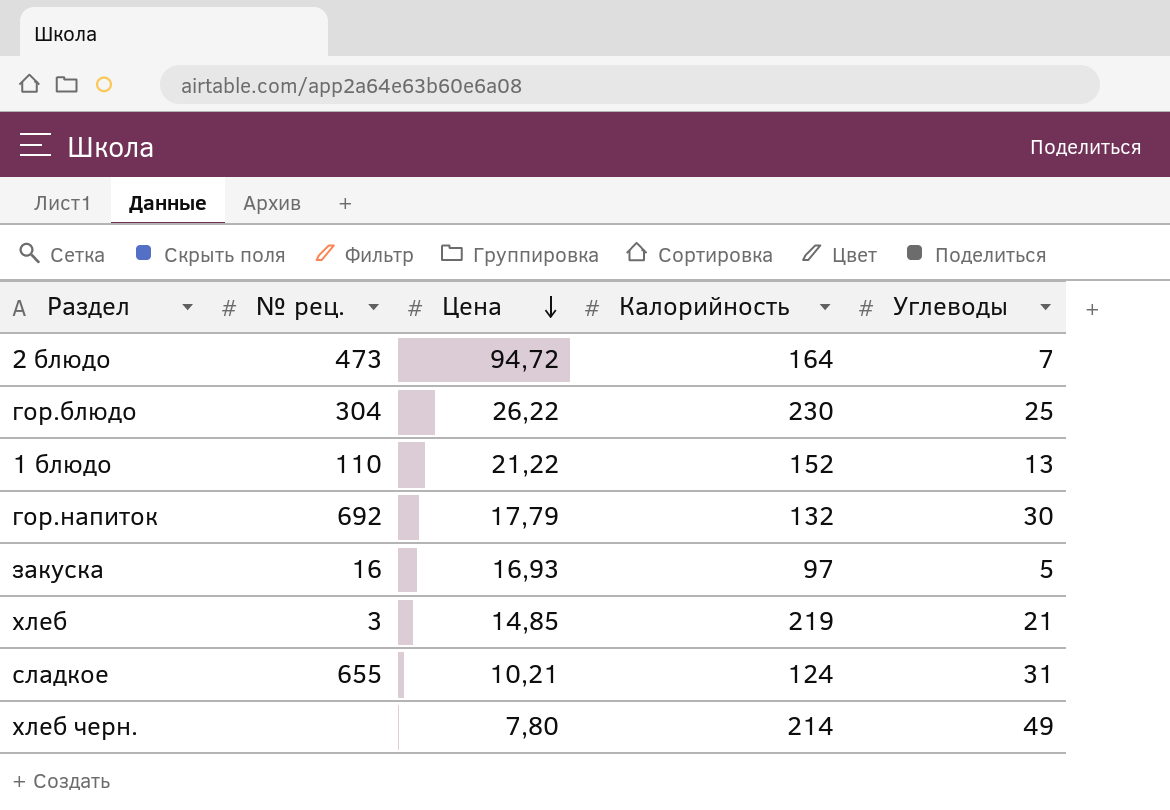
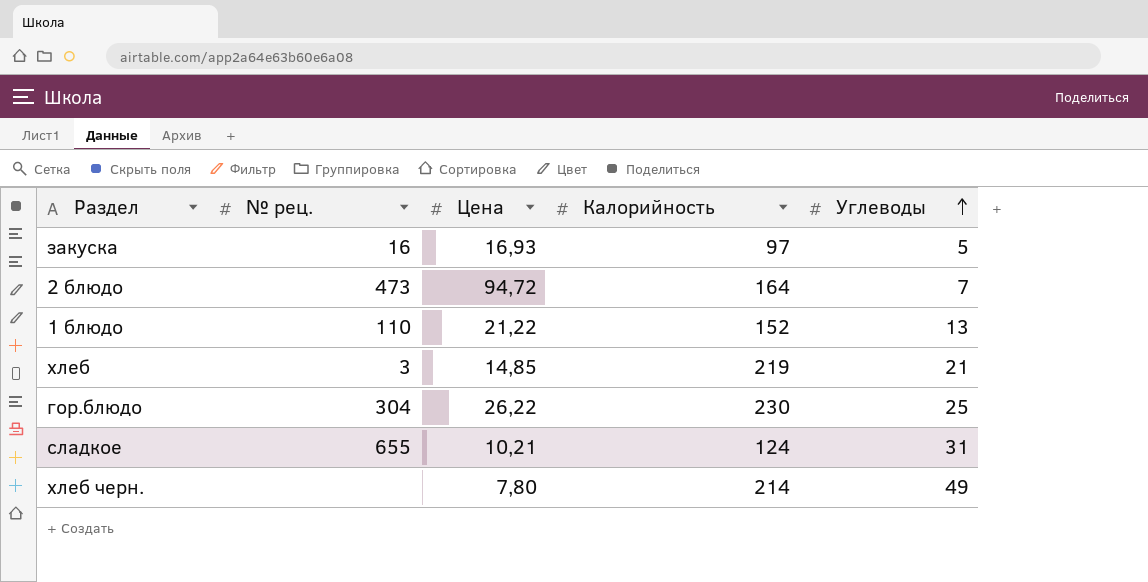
row order: Цена descending -> Углеводы ascending
row гор.напиток: 692 | 17,79 | 132 | 30 -> none

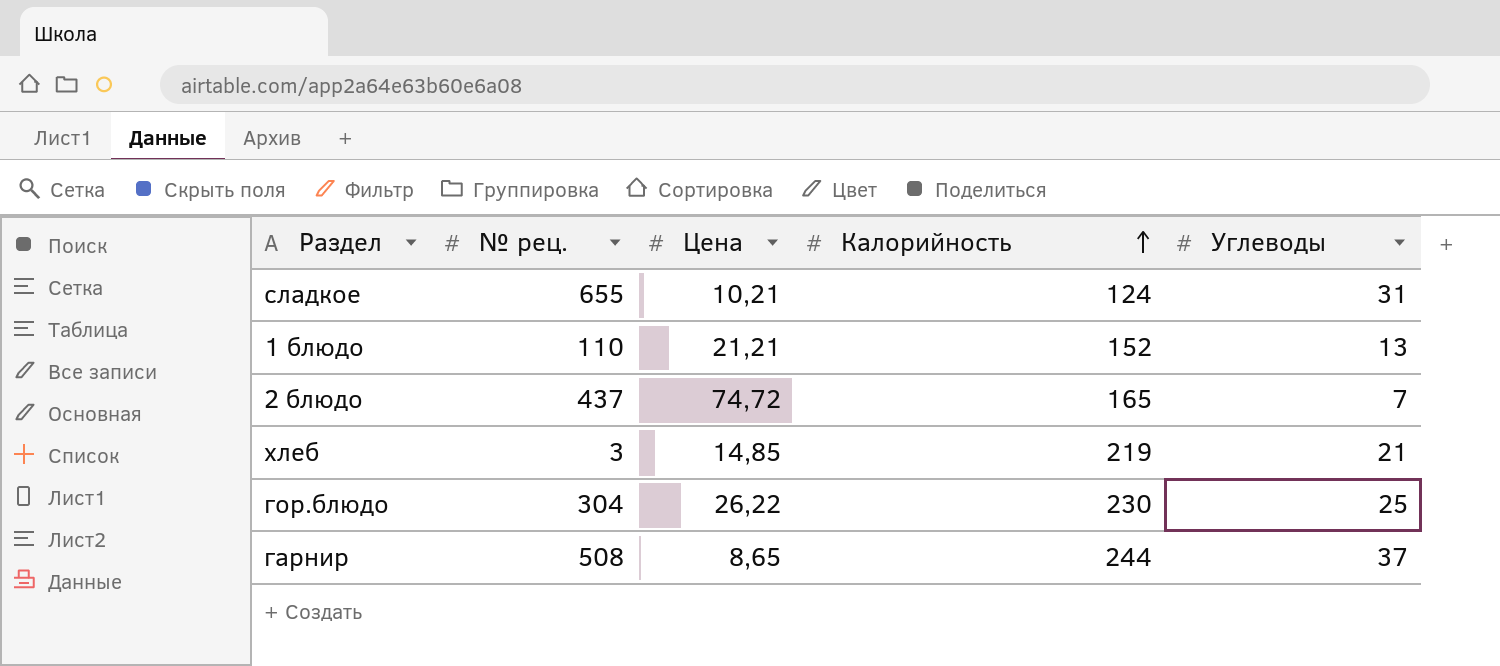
row order: Углеводы ascending -> Калорийность ascending
row закуска: 16 | 16,93 | 97 | 5 -> none
row хлеб черн.: none | 7,80 | 214 | 49 -> none
1 блюдо | Цена: 21,22 -> 21,21
2 блюдо | № рец.: 473 -> 437
2 блюдо | Цена: 94,72 -> 74,72
2 блюдо | Калорийность: 164 -> 165
row гарнир: none -> 508 | 8,65 | 244 | 37

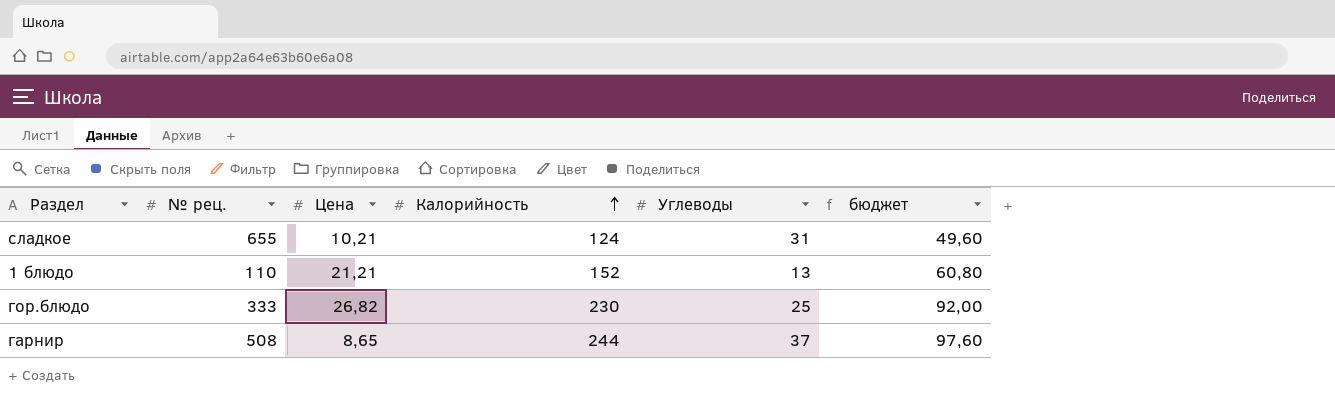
column бюджет | formula: none -> [Калорийность] * 0,4
row 2 блюдо: 437 | 74,72 | 165 | 7 -> none
row хлеб: 3 | 14,85 | 219 | 21 -> none
гор.блюдо | № рец.: 304 -> 333
гор.блюдо | Цена: 26,22 -> 26,82

